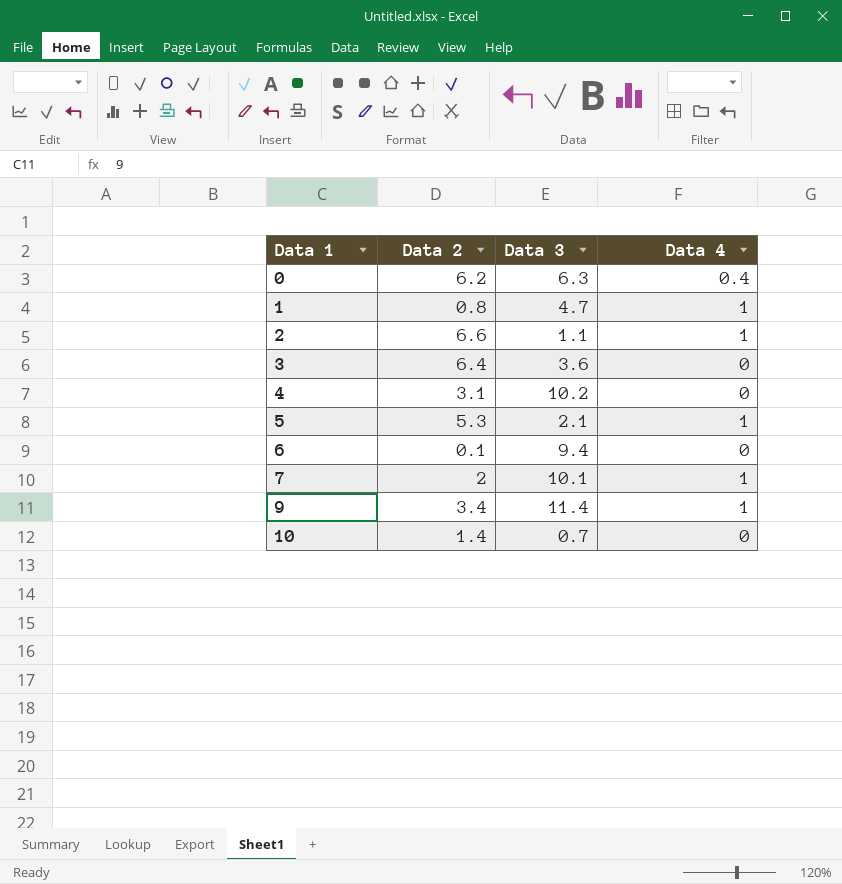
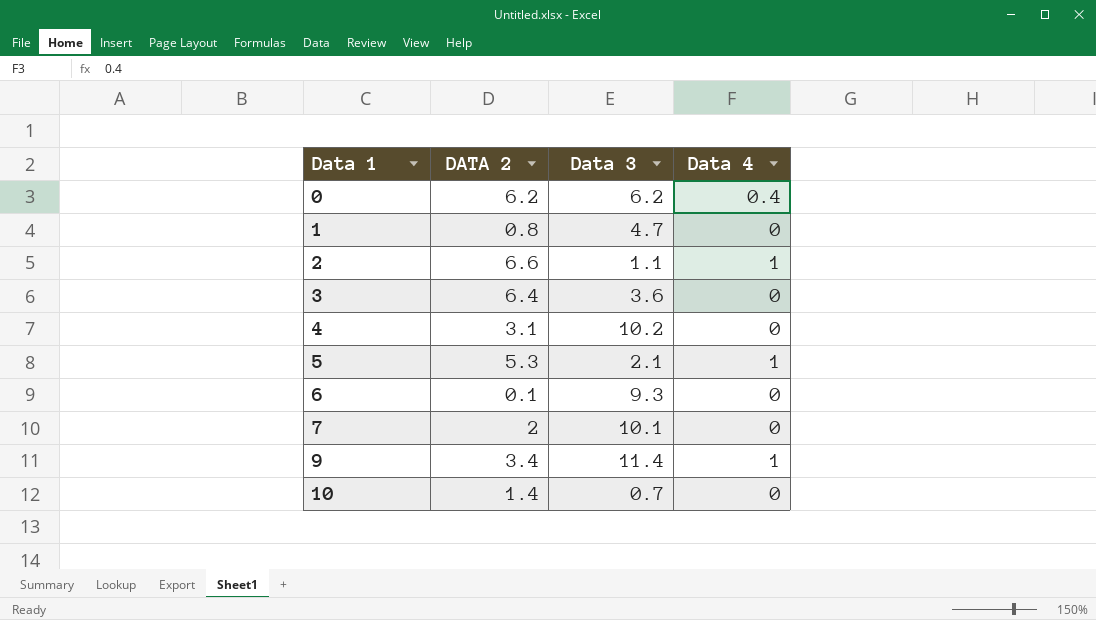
column name: Data 2 -> DATA 2
0 | Data 3: 6.3 -> 6.2
1 | Data 4: 1 -> 0
6 | Data 3: 9.4 -> 9.3
7 | Data 4: 1 -> 0

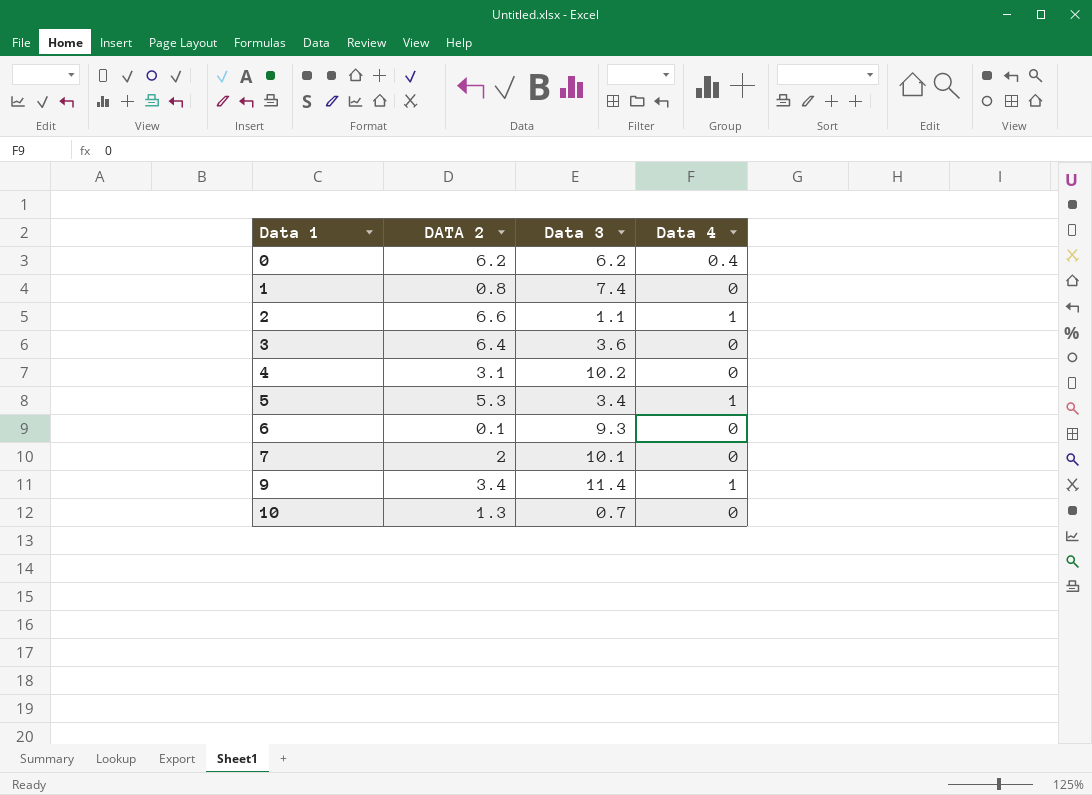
1 | Data 3: 4.7 -> 7.4
5 | Data 3: 2.1 -> 3.4
10 | DATA 2: 1.4 -> 1.3

